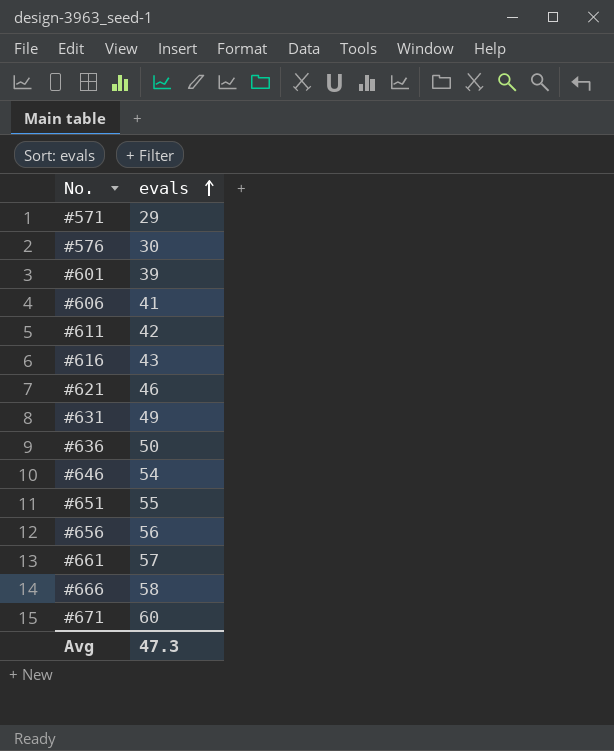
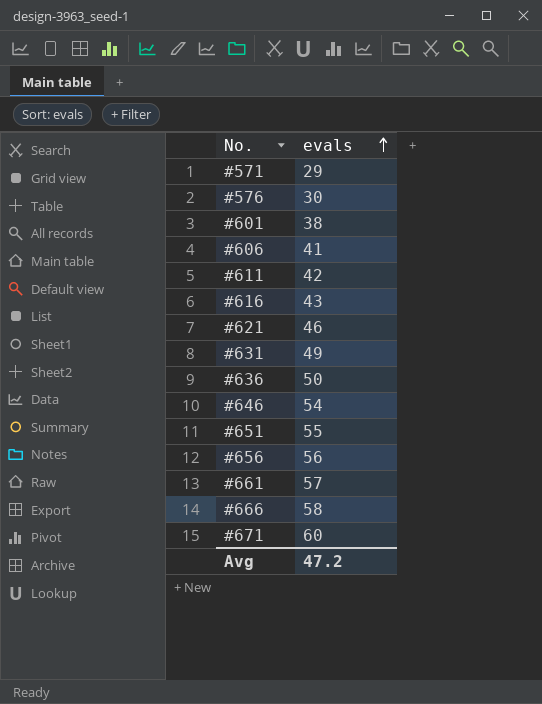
#601 | evals: 39 -> 38
Avg | evals: 47.3 -> 47.2

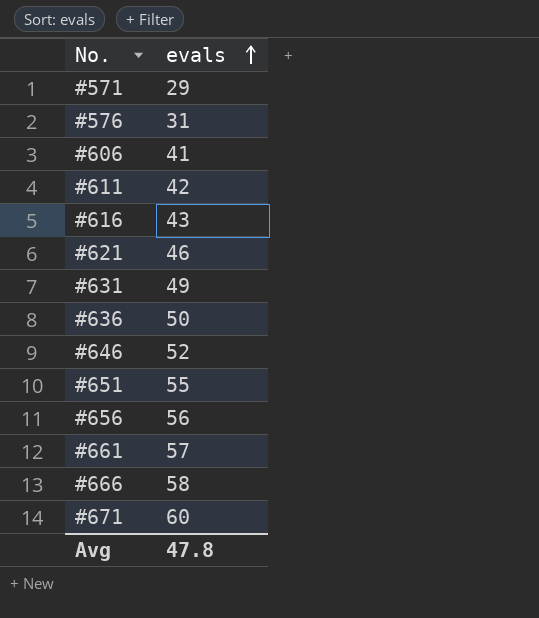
row #601: 38 -> none
#576 | evals: 30 -> 31
#646 | evals: 54 -> 52
Avg | evals: 47.2 -> 47.8

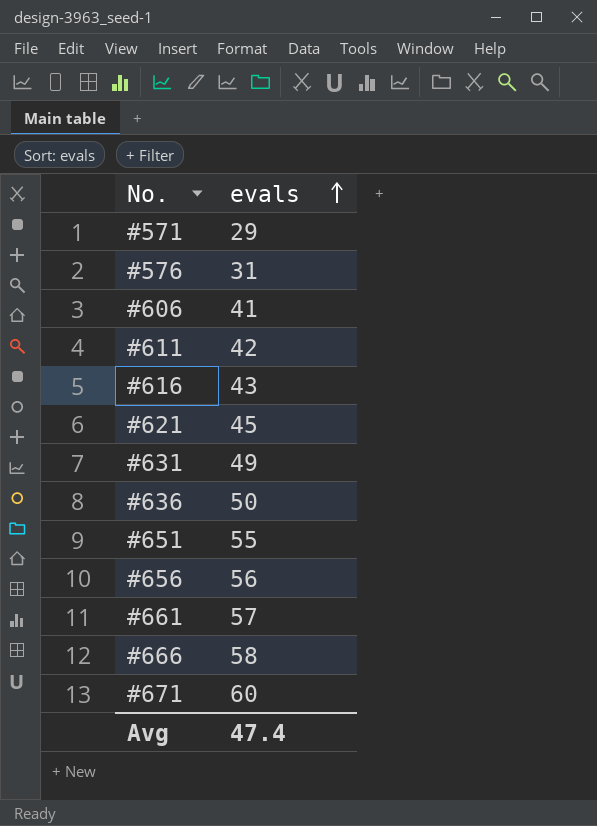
row #646: 52 -> none
#621 | evals: 46 -> 45
Avg | evals: 47.8 -> 47.4

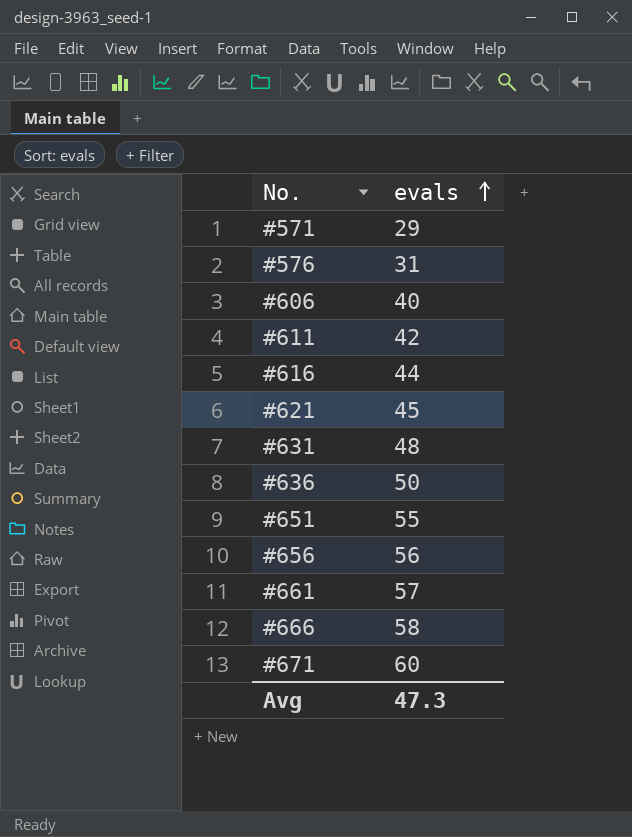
#606 | evals: 41 -> 40
#616 | evals: 43 -> 44
#631 | evals: 49 -> 48
Avg | evals: 47.4 -> 47.3

